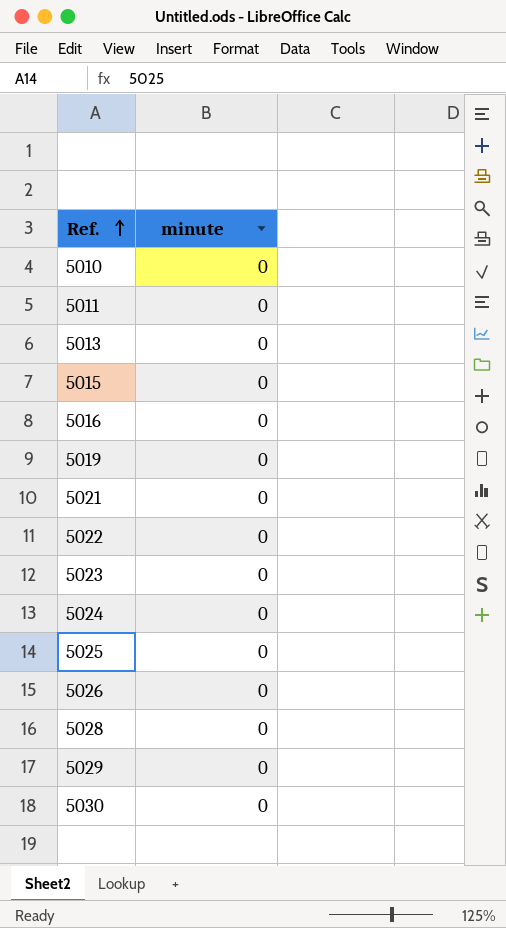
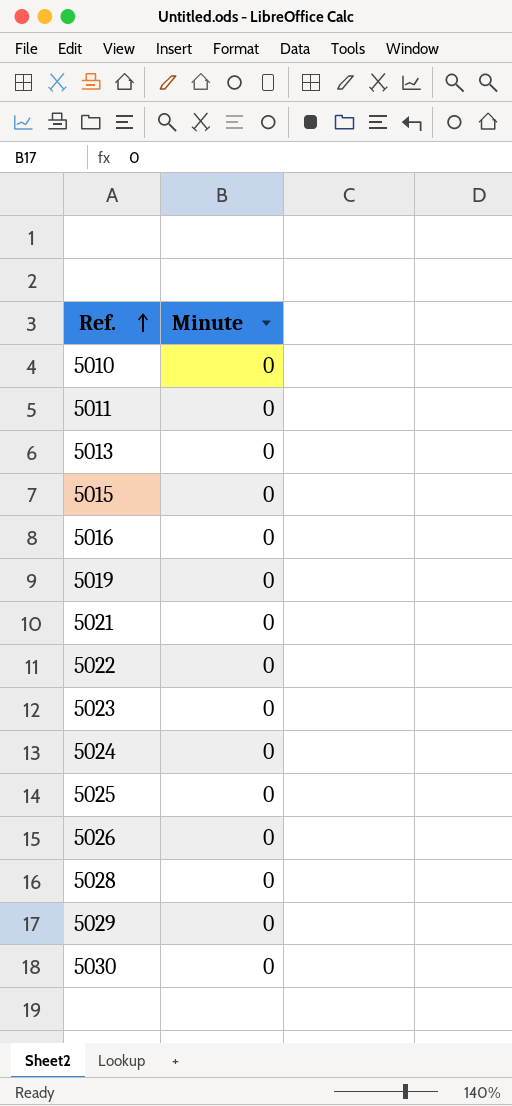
column name: minute -> Minute

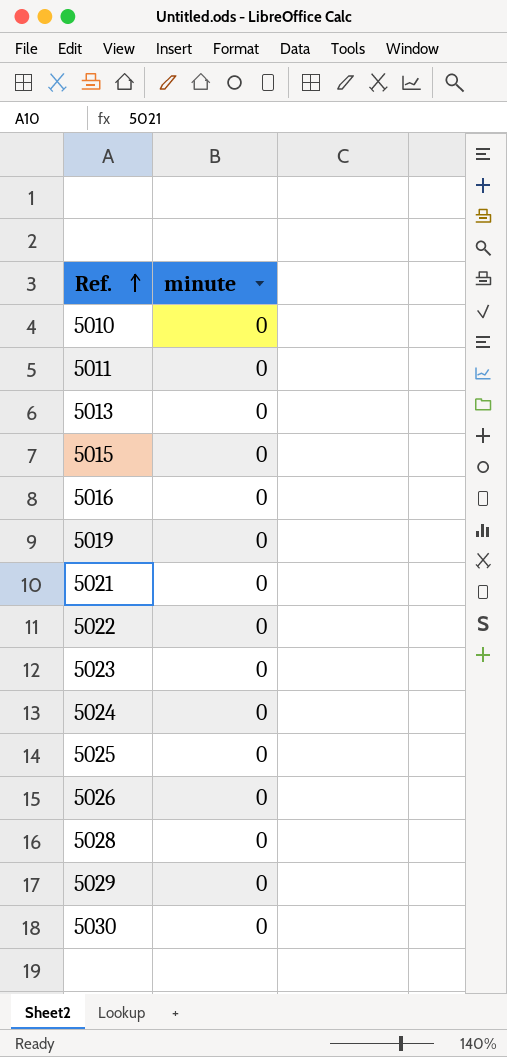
column name: Minute -> minute

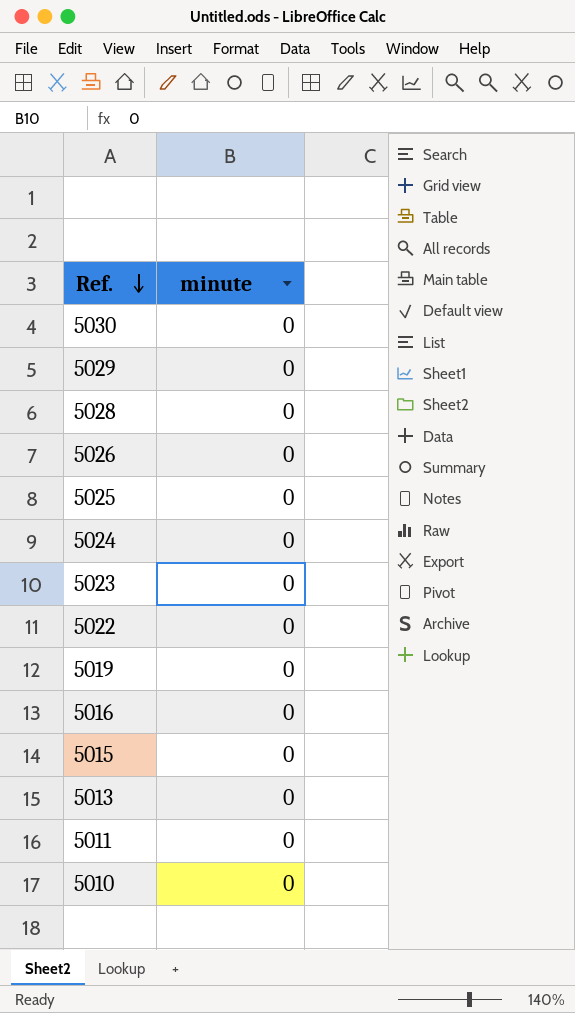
row order: Ref. ascending -> Ref. descending
row 5021: 0 -> none

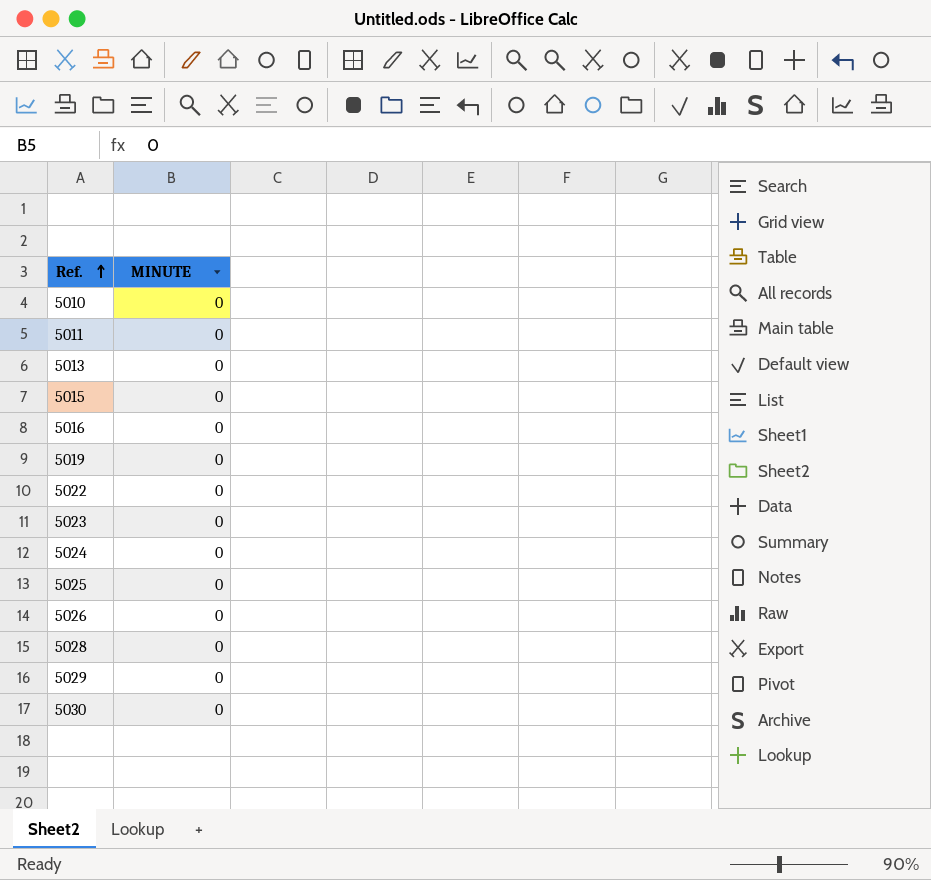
row order: Ref. descending -> Ref. ascending
column name: minute -> MINUTE

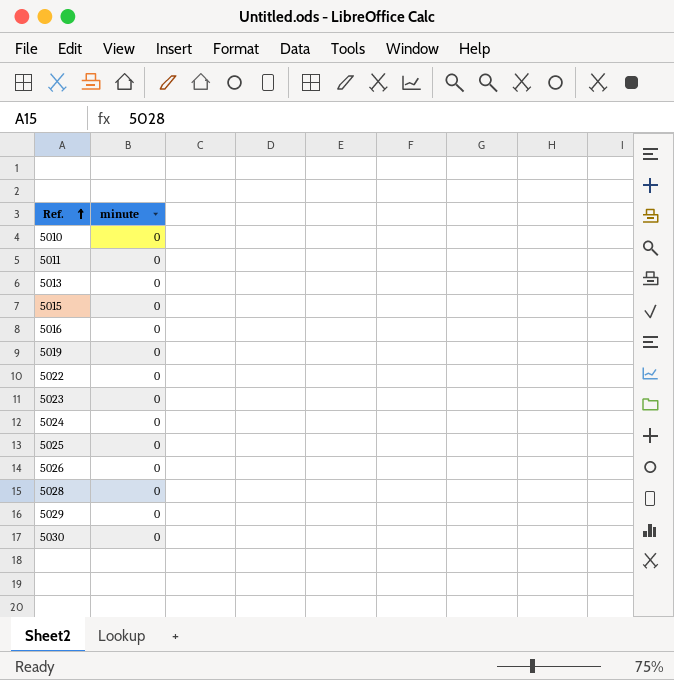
column name: MINUTE -> minute

